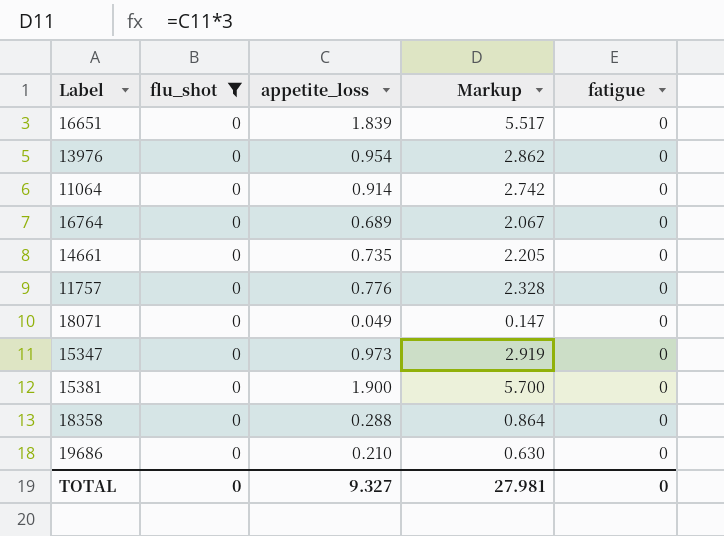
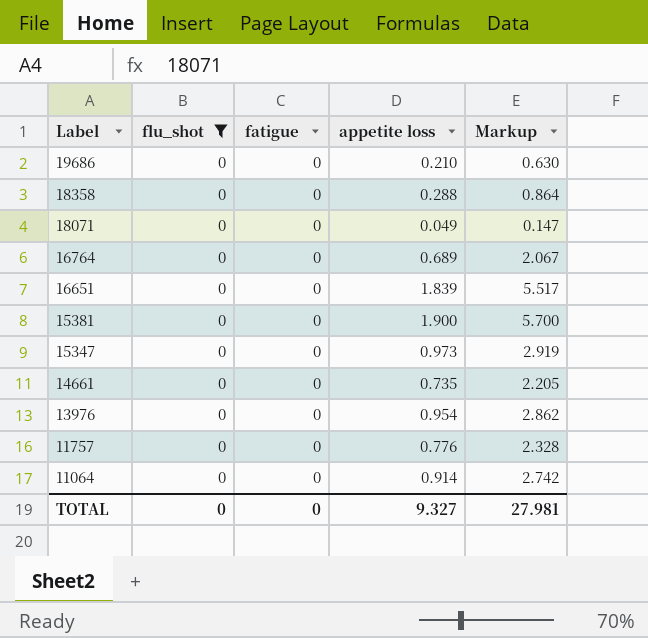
row order: none -> Label descending
column fatigue | position: 5 -> 3
column name: appetite_loss -> appetite loss

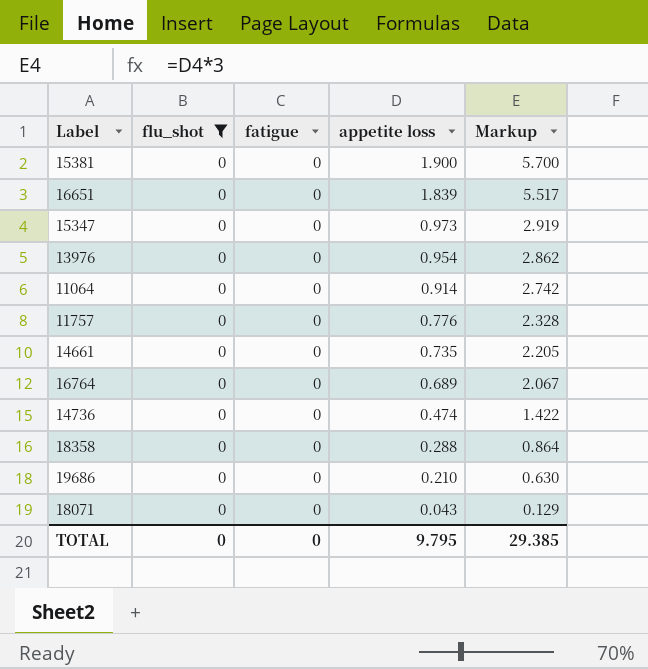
row order: Label descending -> appetite loss descending
row 14736: none -> 0 | 0 | 0.474 | 1.422
18071 | appetite loss: 0.049 -> 0.043
18071 | Markup: 0.147 -> 0.129
TOTAL | appetite loss: 9.327 -> 9.795
TOTAL | Markup: 27.981 -> 29.385

